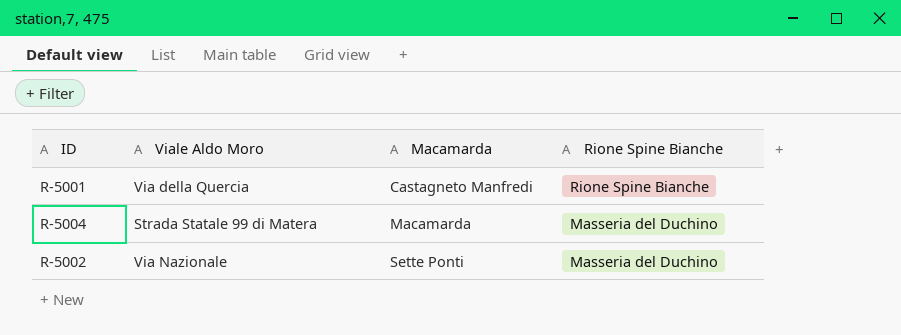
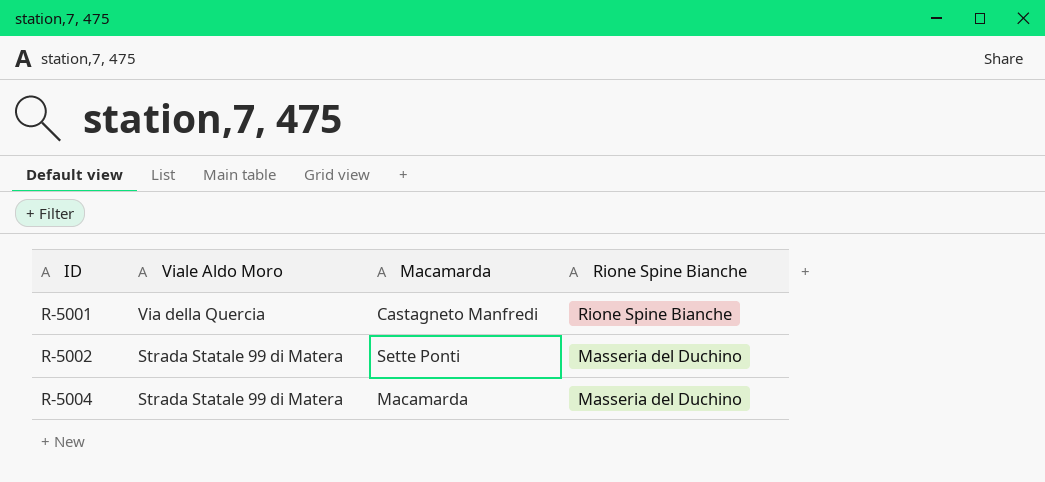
row order: Macamarda ascending -> ID ascending
R-5002 | Viale Aldo Moro: Via Nazionale -> Strada Statale 99 di Matera

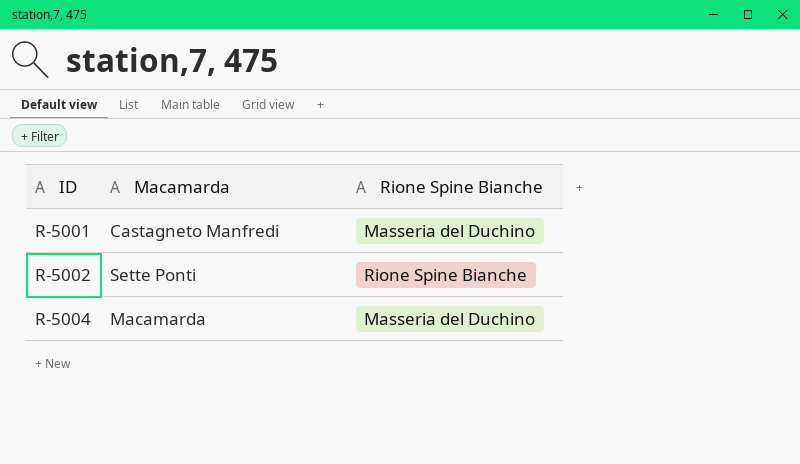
column Viale Aldo Moro | position: 2 -> none
R-5001 | Rione Spine Bianche: Rione Spine Bianche -> Masseria del Duchino
R-5002 | Rione Spine Bianche: Masseria del Duchino -> Rione Spine Bianche

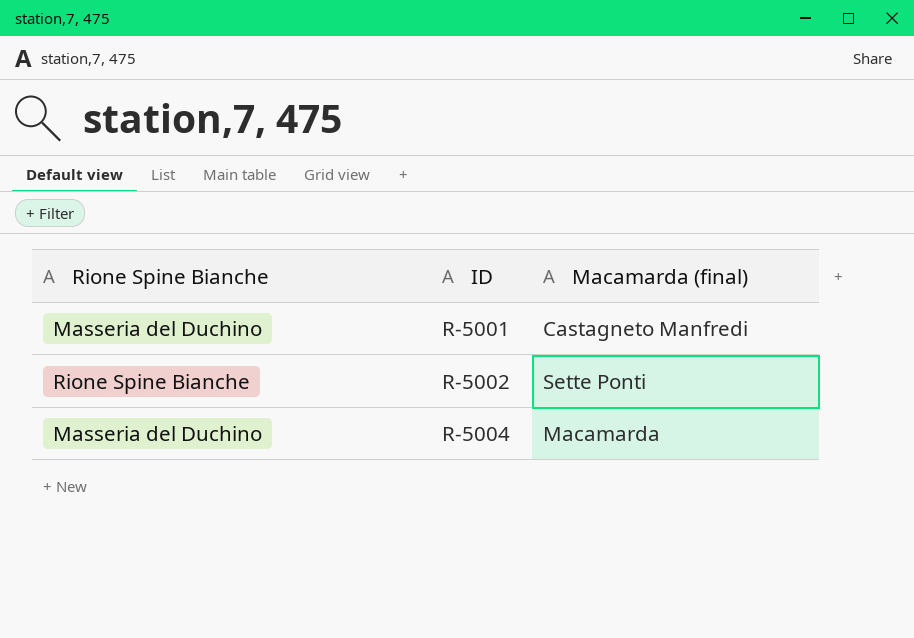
column Rione Spine Bianche | position: 3 -> 1
column name: Macamarda -> Macamarda (final)

